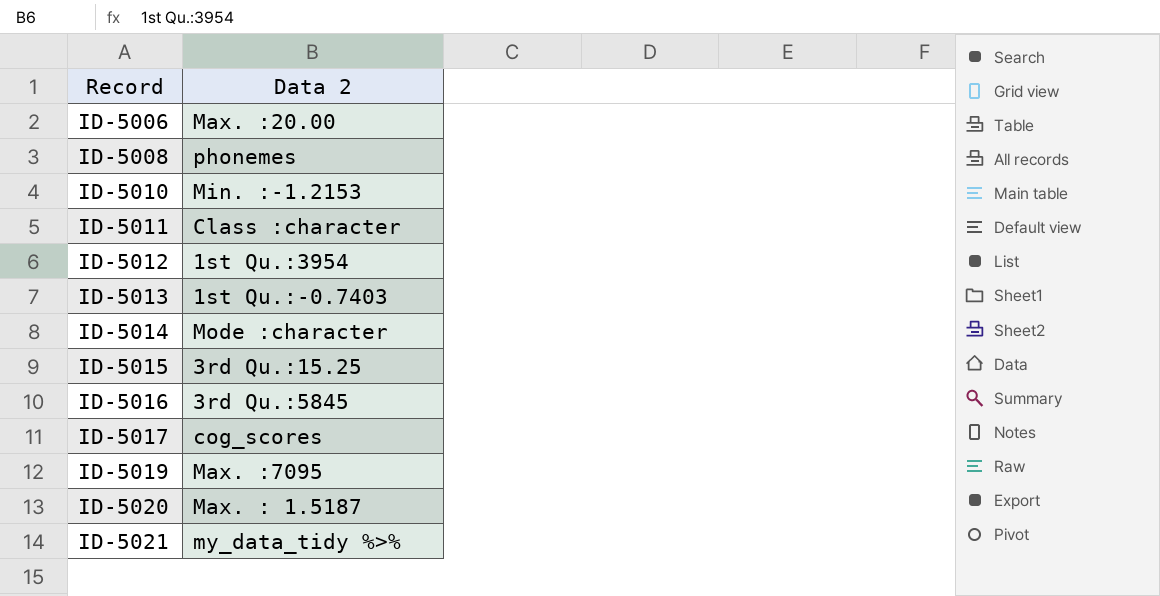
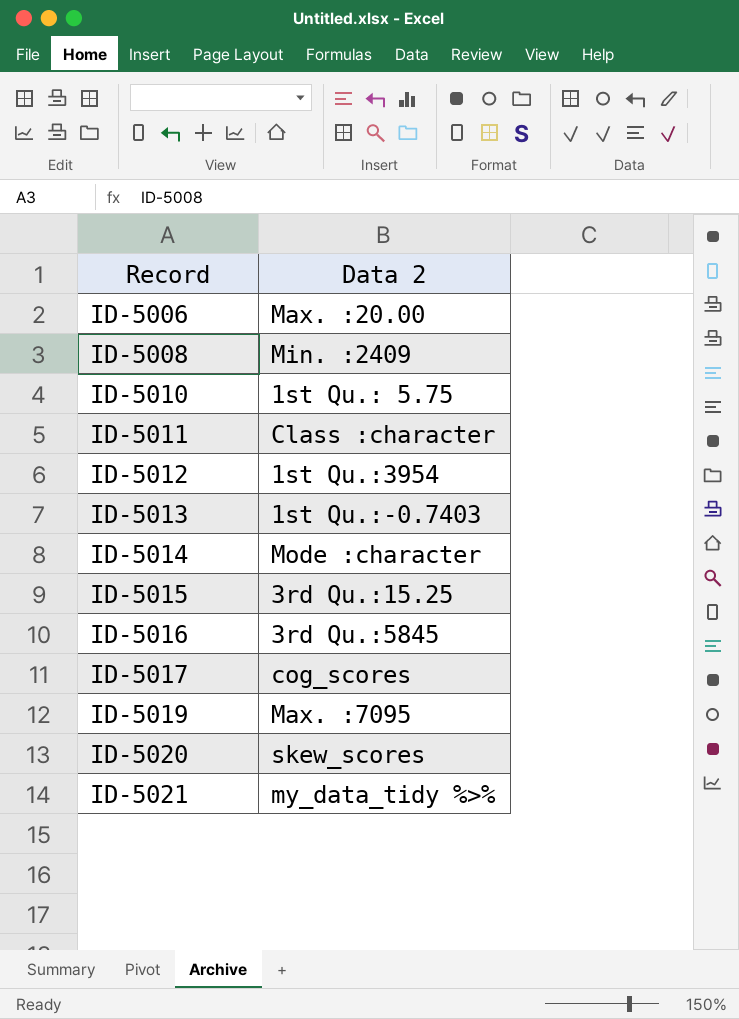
ID-5008 | Data 2: phonemes -> Min. :2409
ID-5010 | Data 2: Min. :-1.2153 -> 1st Qu.: 5.75
ID-5020 | Data 2: Max. : 1.5187 -> skew_scores

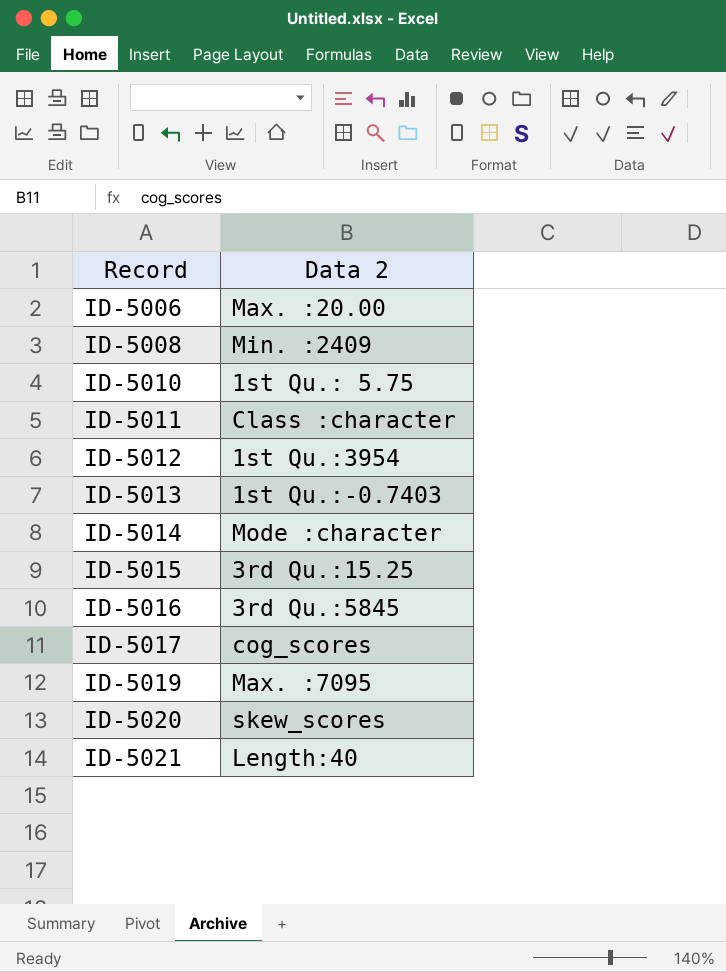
ID-5021 | Data 2: my_data_tidy %>% -> Length:40

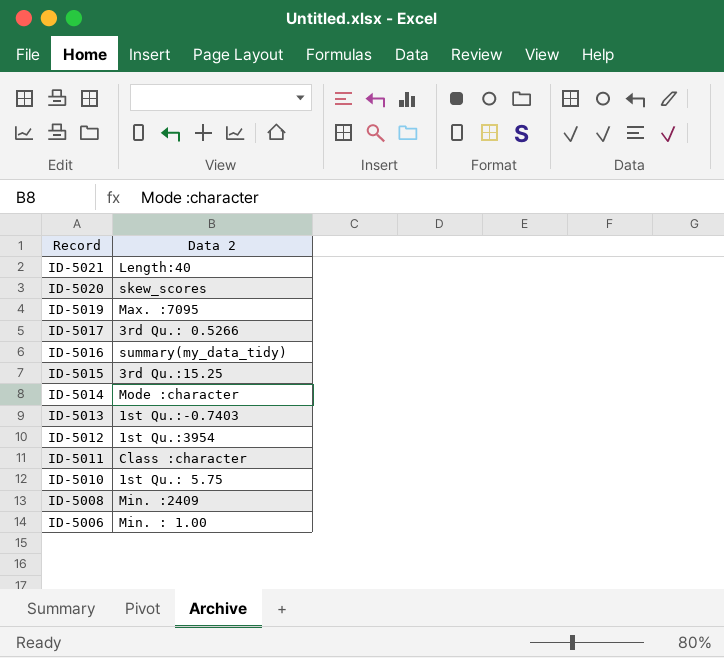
row order: Record ascending -> Record descending
ID-5017 | Data 2: cog_scores -> 3rd Qu.: 0.5266
ID-5016 | Data 2: 3rd Qu.:5845 -> summary(my_data_tidy)
ID-5006 | Data 2: Max. :20.00 -> Min. : 1.00

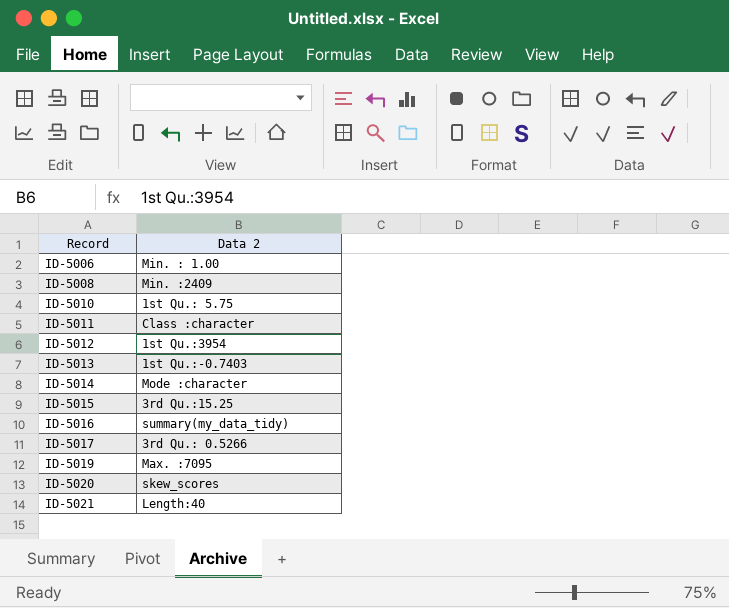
row order: Record descending -> Record ascending

